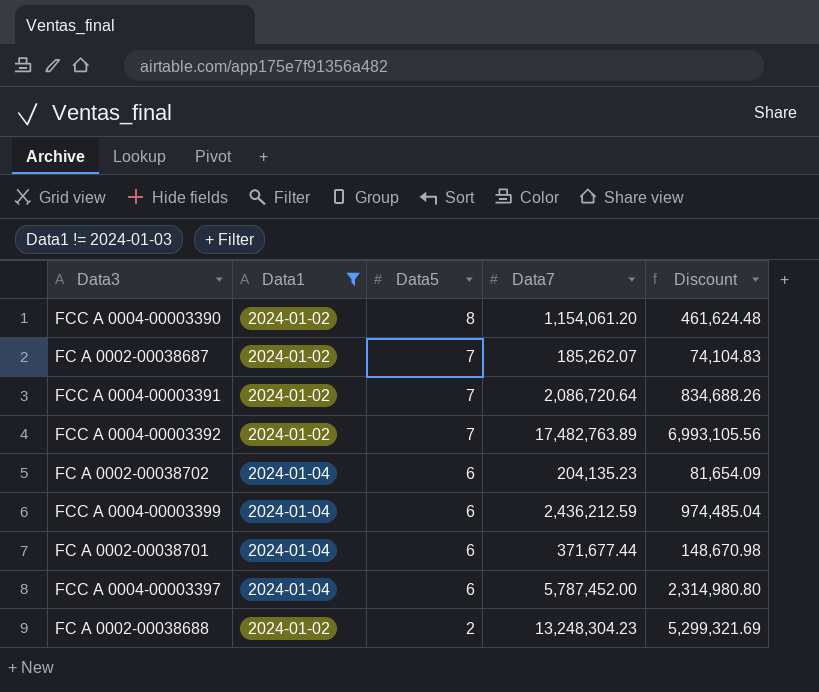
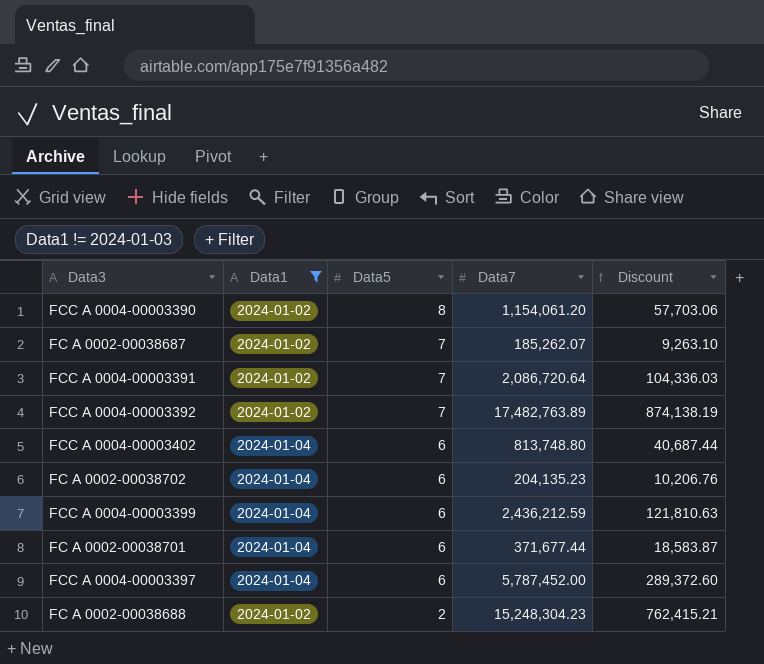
column Discount | formula: [Data7] * 0.4 -> [Data7] * 0.05
row FCC A 0004-00003402: none -> 2024-01-04 | 6 | 813,748.80 | 40,687.44
FC A 0002-00038688 | Data7: 13,248,304.23 -> 15,248,304.23

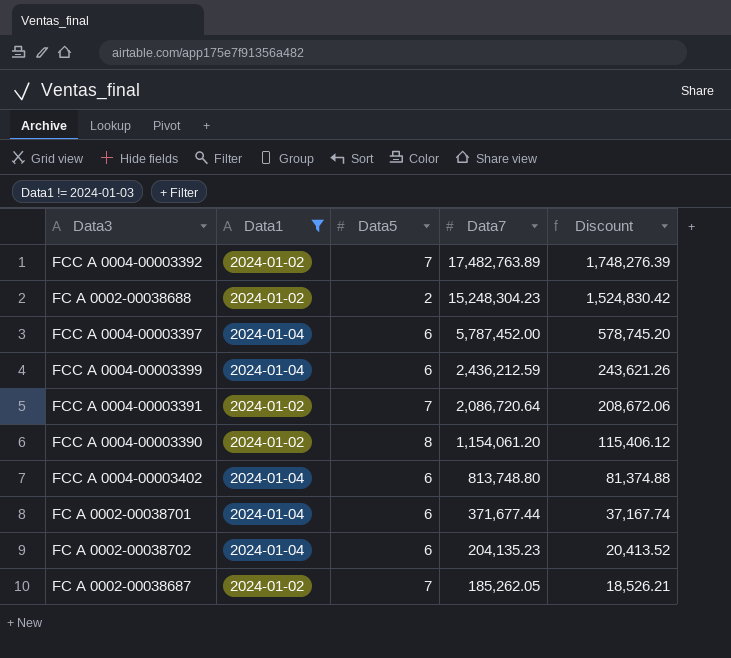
row order: Data5 descending -> Data7 descending
column Discount | formula: [Data7] * 0.05 -> [Data7] * 0.1
FC A 0002-00038687 | Data7: 185,262.07 -> 185,262.05

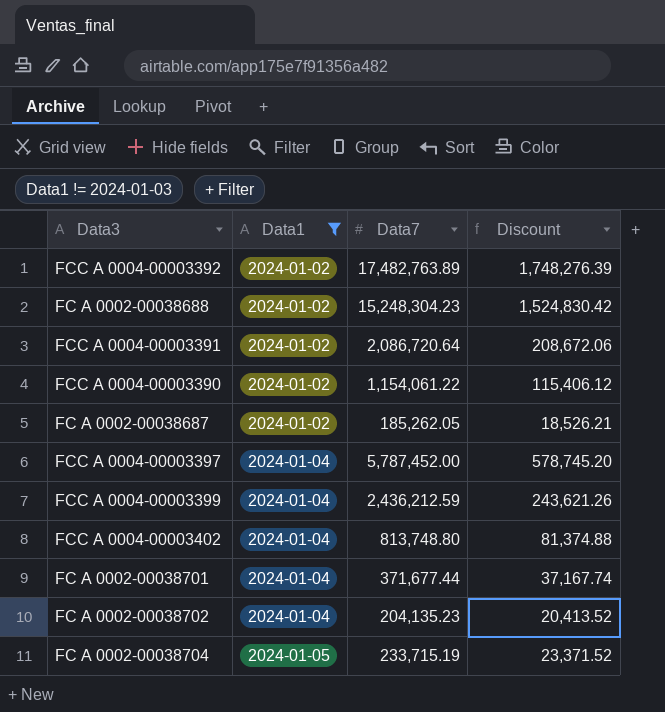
row order: Data7 descending -> Data1 ascending
column Data5 | position: 3 -> none
FCC A 0004-00003390 | Data7: 1,154,061.20 -> 1,154,061.22
row FC A 0002-00038704: none -> 2024-01-05 | 233,715.19 | 23,371.52

